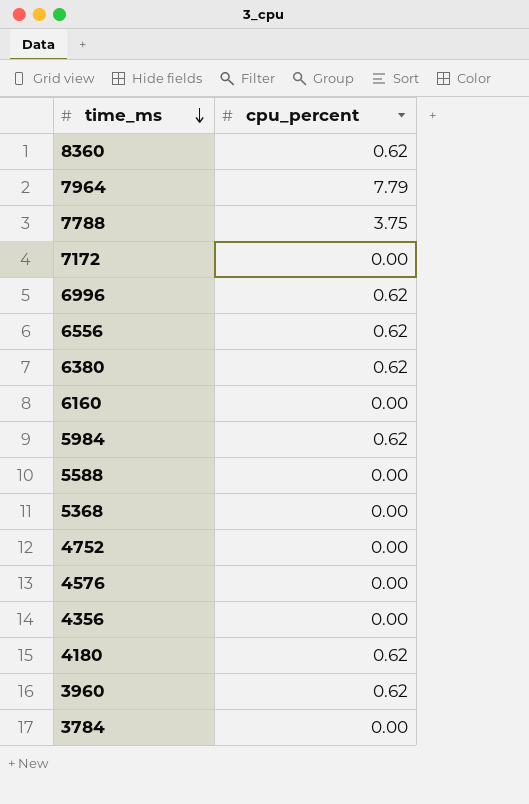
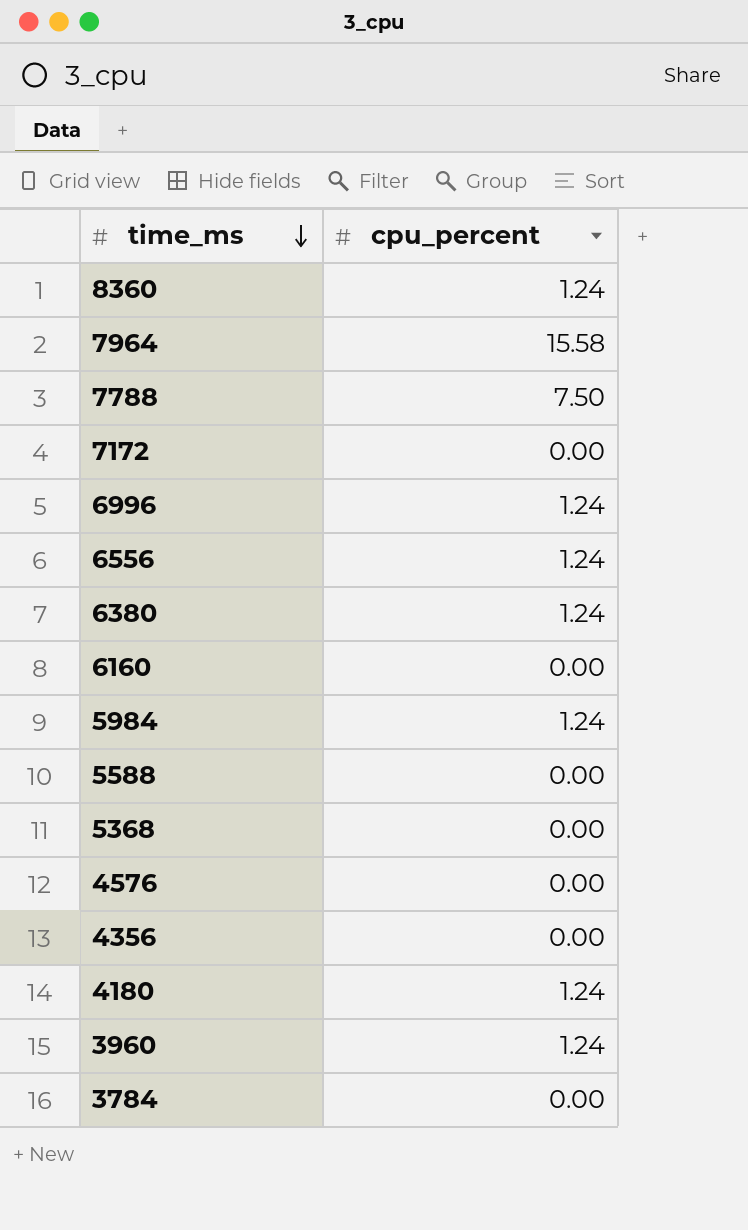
row 4752: 0.00 -> none
8360 | cpu_percent: 0.62 -> 1.24
7964 | cpu_percent: 7.79 -> 15.58
7788 | cpu_percent: 3.75 -> 7.50
6996 | cpu_percent: 0.62 -> 1.24
6556 | cpu_percent: 0.62 -> 1.24
6380 | cpu_percent: 0.62 -> 1.24
5984 | cpu_percent: 0.62 -> 1.24
4180 | cpu_percent: 0.62 -> 1.24
3960 | cpu_percent: 0.62 -> 1.24

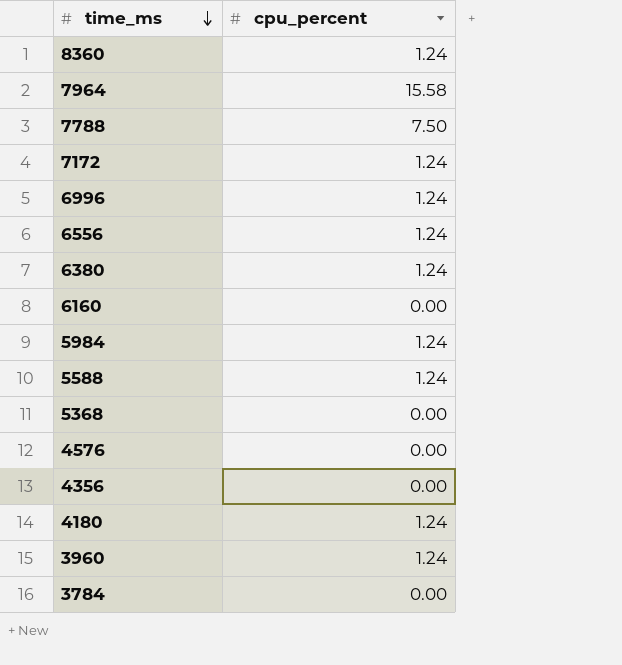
7172 | cpu_percent: 0.00 -> 1.24
5588 | cpu_percent: 0.00 -> 1.24

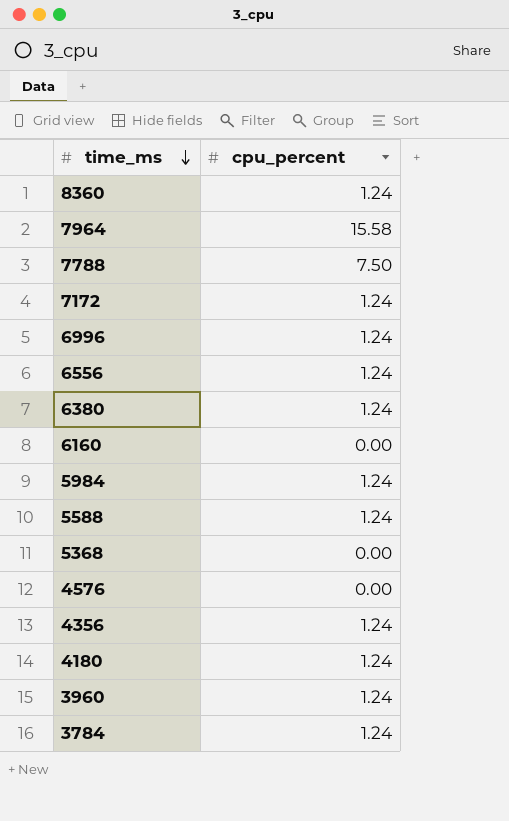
4356 | cpu_percent: 0.00 -> 1.24
3784 | cpu_percent: 0.00 -> 1.24

